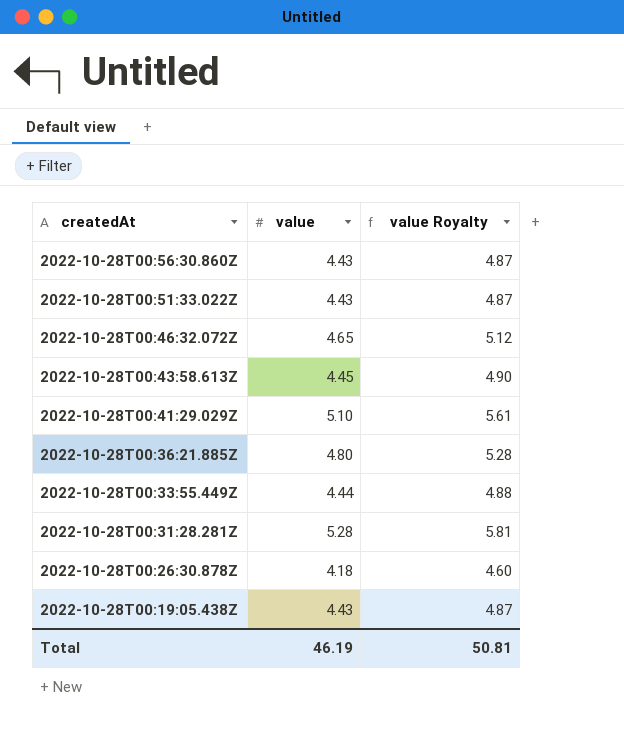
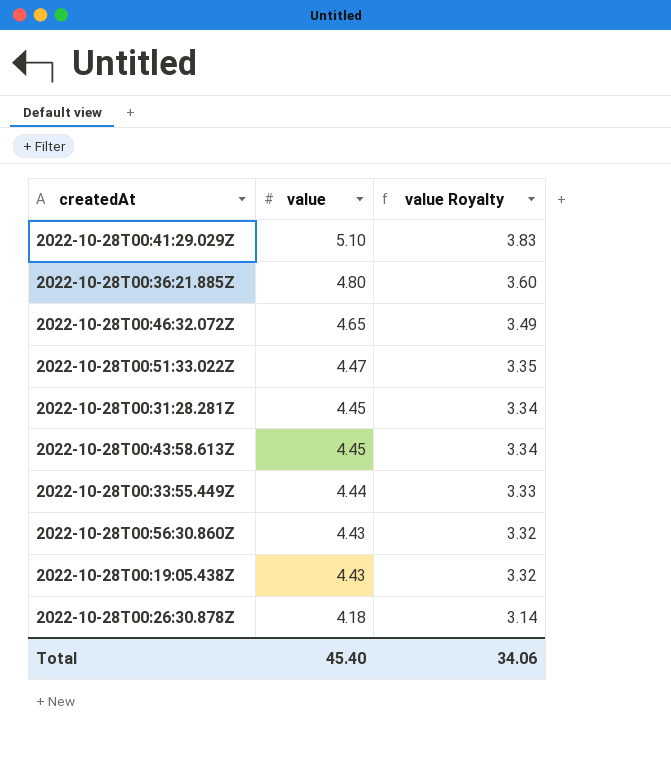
row order: createdAt descending -> value descending
column value Royalty | formula: [value] * 1.1 -> [value] * 0.75
2022-10-28T00:51:33.022Z | value: 4.43 -> 4.47
2022-10-28T00:31:28.281Z | value: 5.28 -> 4.45
Total | value: 46.19 -> 45.40
Total | value Royalty: 50.81 -> 34.06

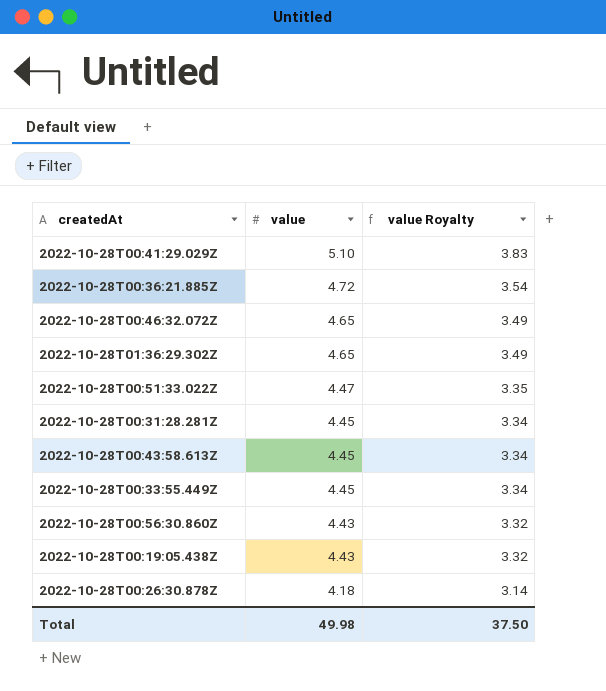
2022-10-28T00:36:21.885Z | value: 4.80 -> 4.72
2022-10-28T00:36:21.885Z | value Royalty: 3.60 -> 3.54
row 2022-10-28T01:36:29.302Z: none -> 4.65 | 3.49
2022-10-28T00:33:55.449Z | value: 4.44 -> 4.45
2022-10-28T00:33:55.449Z | value Royalty: 3.33 -> 3.34
Total | value: 45.40 -> 49.98
Total | value Royalty: 34.06 -> 37.50

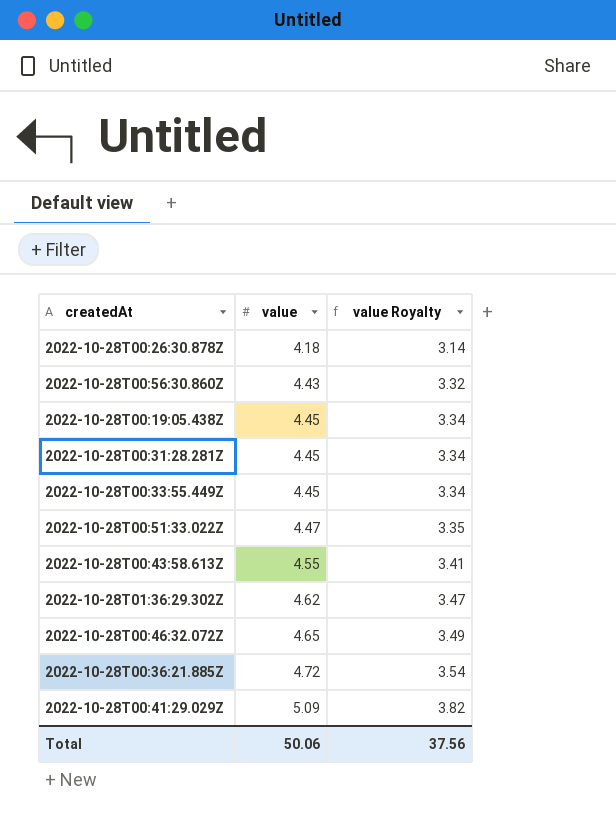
row order: value descending -> value ascending
2022-10-28T00:19:05.438Z | value: 4.43 -> 4.45
2022-10-28T00:19:05.438Z | value Royalty: 3.32 -> 3.34
2022-10-28T00:43:58.613Z | value: 4.45 -> 4.55
2022-10-28T00:43:58.613Z | value Royalty: 3.34 -> 3.41
2022-10-28T01:36:29.302Z | value: 4.65 -> 4.62
2022-10-28T01:36:29.302Z | value Royalty: 3.49 -> 3.47
2022-10-28T00:41:29.029Z | value: 5.10 -> 5.09
2022-10-28T00:41:29.029Z | value Royalty: 3.83 -> 3.82
Total | value: 49.98 -> 50.06
Total | value Royalty: 37.50 -> 37.56

